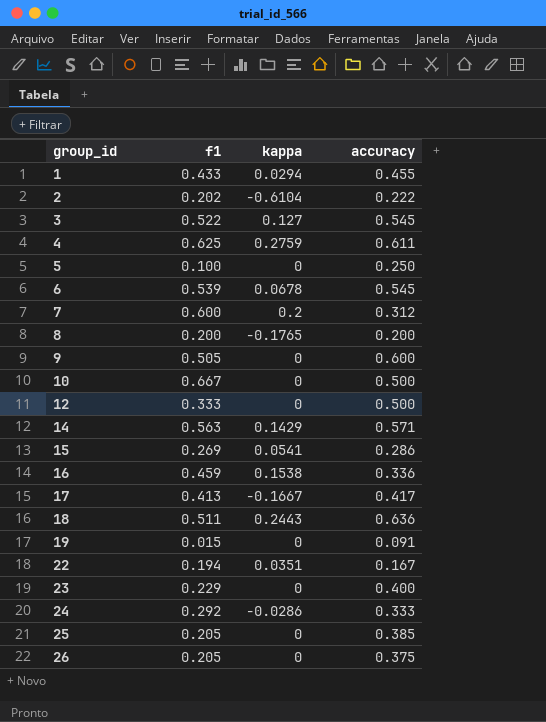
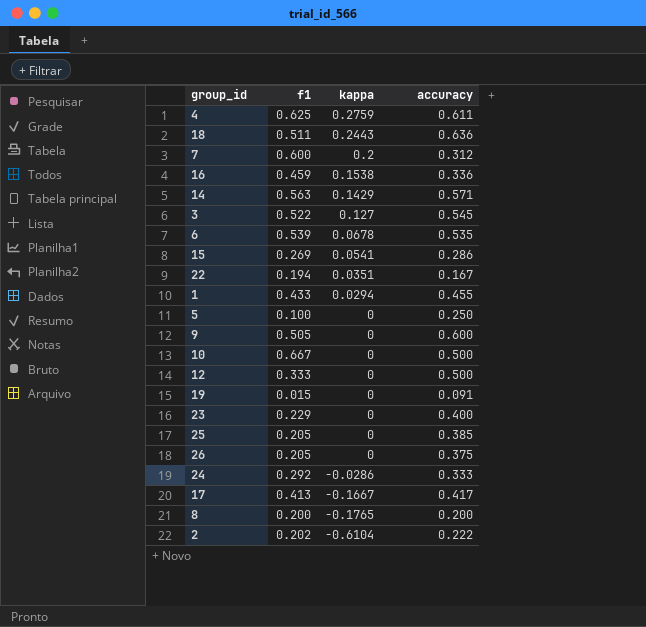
row order: group_id ascending -> kappa descending
6 | accuracy: 0.545 -> 0.535

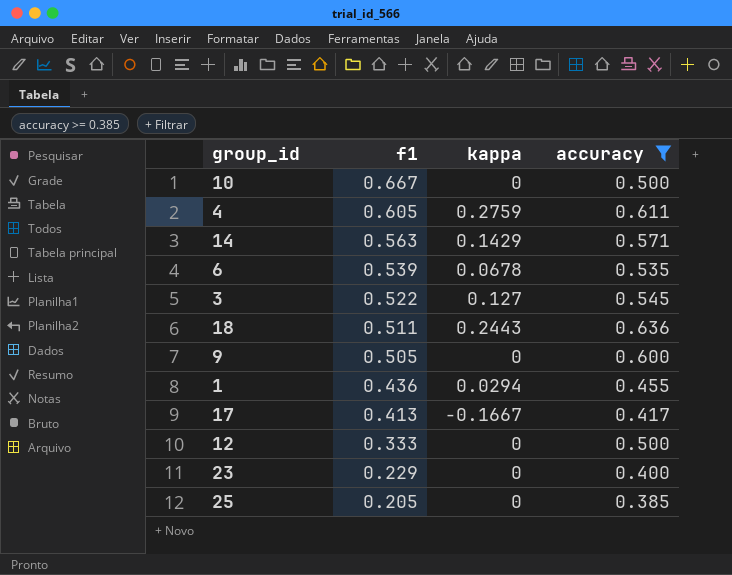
filter: none -> accuracy >= 0.385
row order: kappa descending -> f1 descending
4 | f1: 0.625 -> 0.605
1 | f1: 0.433 -> 0.436

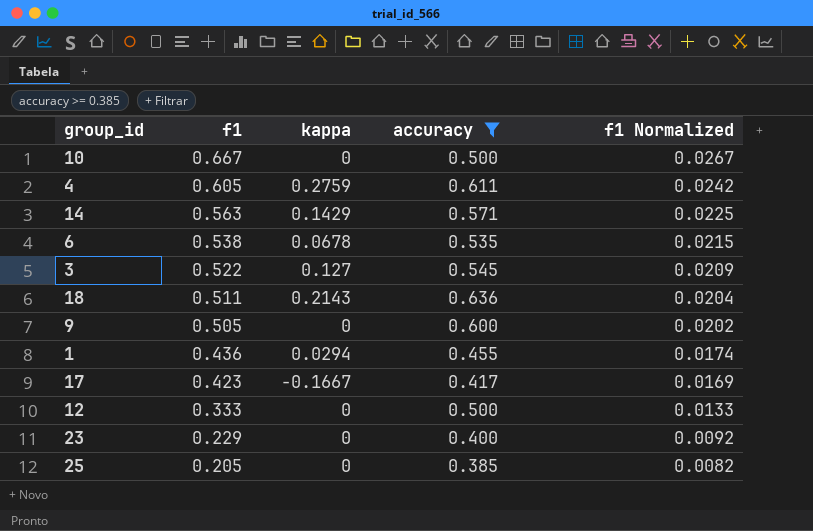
column f1 Normalized | formula: none -> [f1] * 0.04
6 | f1: 0.539 -> 0.538
18 | kappa: 0.2443 -> 0.2143
17 | f1: 0.413 -> 0.423

